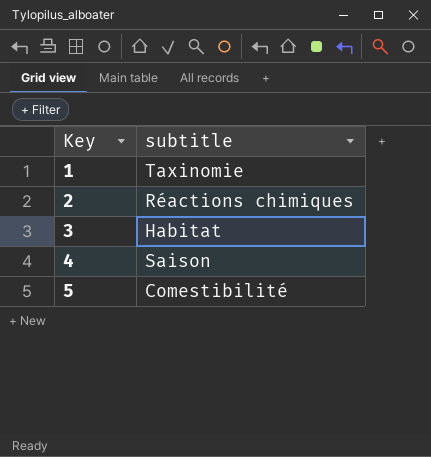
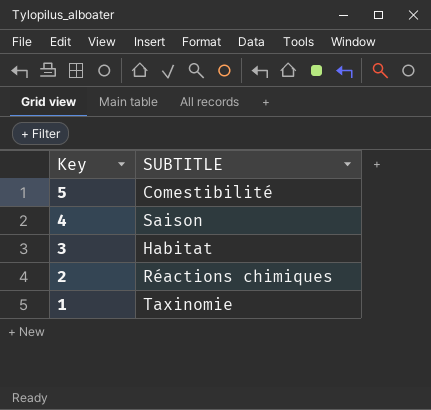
row order: Key ascending -> Key descending
column name: subtitle -> SUBTITLE

